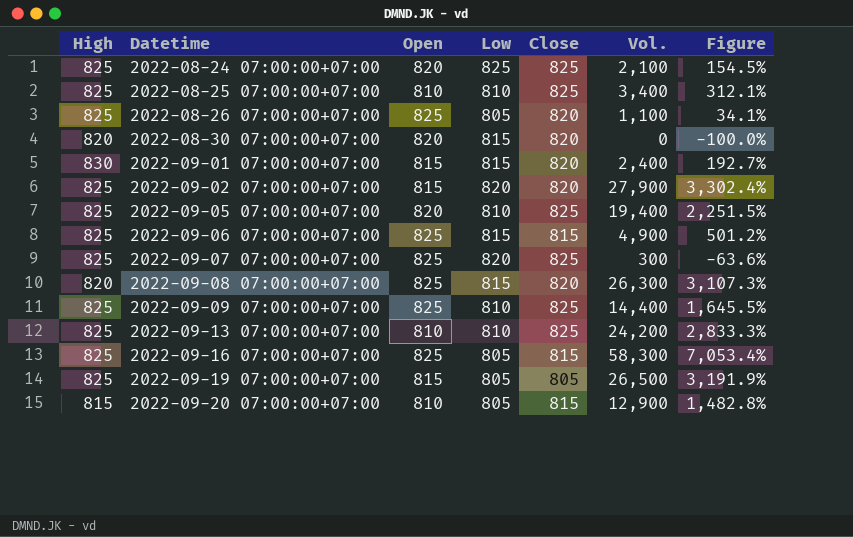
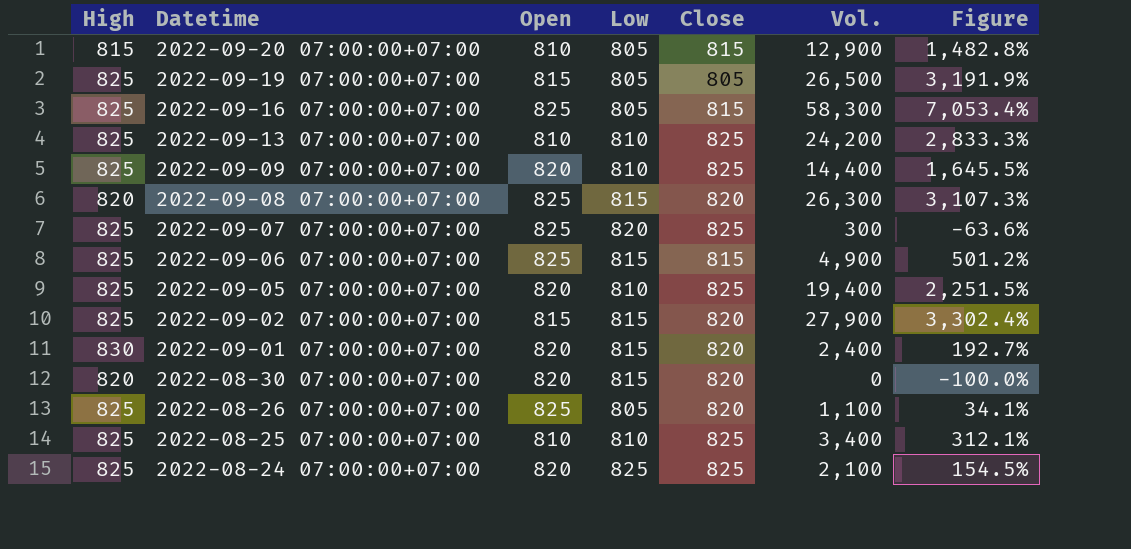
row order: Datetime ascending -> Datetime descending
2022-09-09 07:00:00+07:00 | Open: 825 -> 820
2022-09-02 07:00:00+07:00 | Low: 820 -> 815
2022-09-01 07:00:00+07:00 | Open: 815 -> 820

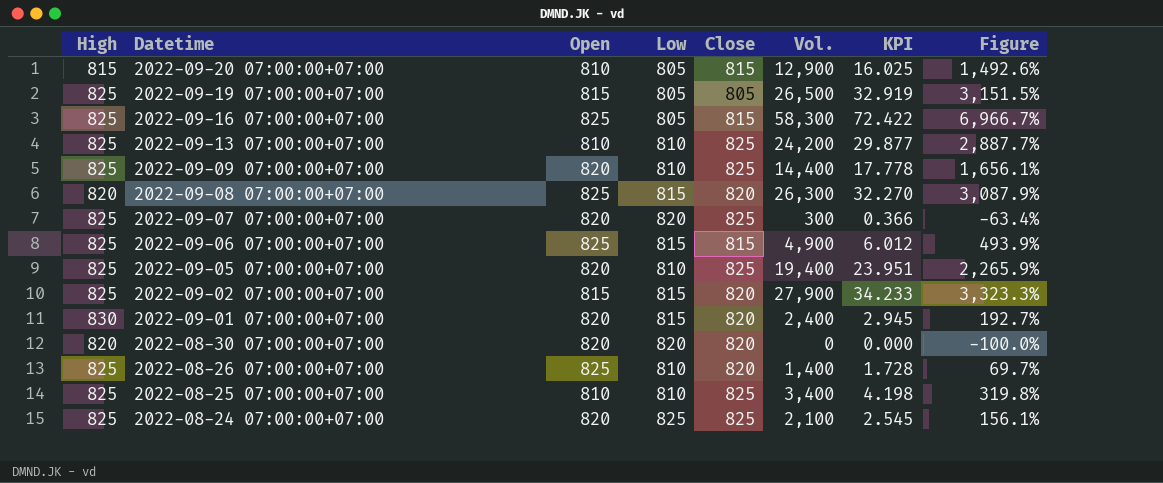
column KPI | formula: none -> [Vol.] / [Low]
column Figure | formula: ([Vol.] - [Close]) / [Close] -> ([Vol.] - [Open]) / [Open]
2022-09-07 07:00:00+07:00 | Open: 825 -> 820
2022-08-30 07:00:00+07:00 | Low: 815 -> 820
2022-08-26 07:00:00+07:00 | Low: 805 -> 810
2022-08-26 07:00:00+07:00 | Vol.: 1,100 -> 1,400

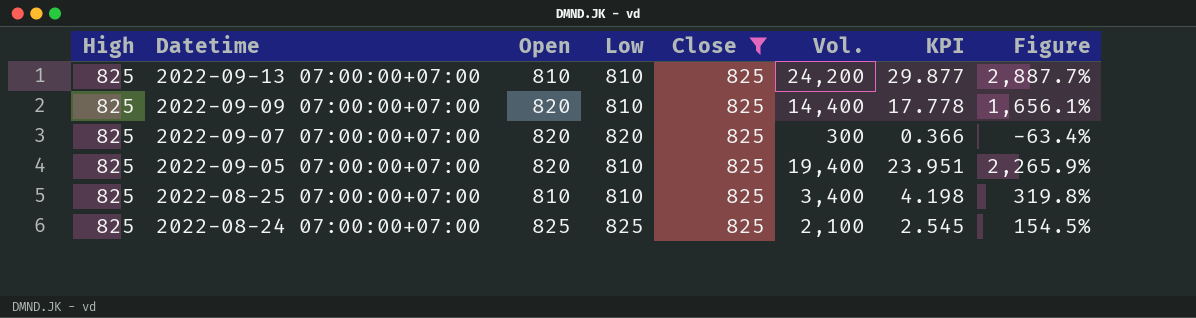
filter: none -> Close = 825
2022-08-24 07:00:00+07:00 | Open: 820 -> 825
2022-08-24 07:00:00+07:00 | Figure: 156.1% -> 154.5%

